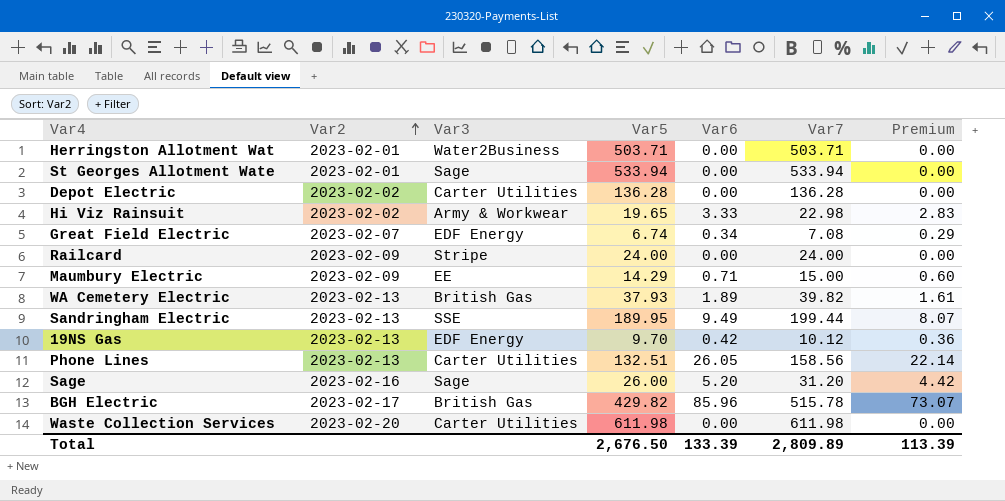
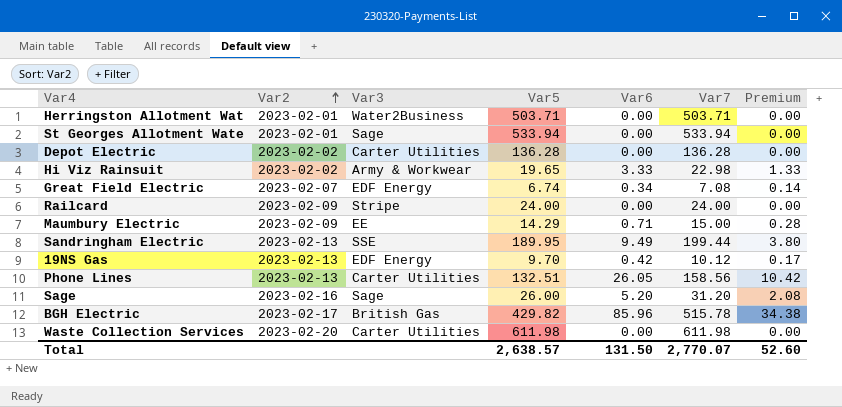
column Premium | formula: [Var6] * 0.85 -> [Var6] * 0.4
row WA Cemetery Electric: 2023-02-13 | British Gas | 37.93 | 1.89 | 39.82 | 1.61 -> none
Total | Var5: 2,676.50 -> 2,638.57
Total | Var6: 133.39 -> 131.50
Total | Var7: 2,809.89 -> 2,770.07
Total | Premium: 113.39 -> 52.60

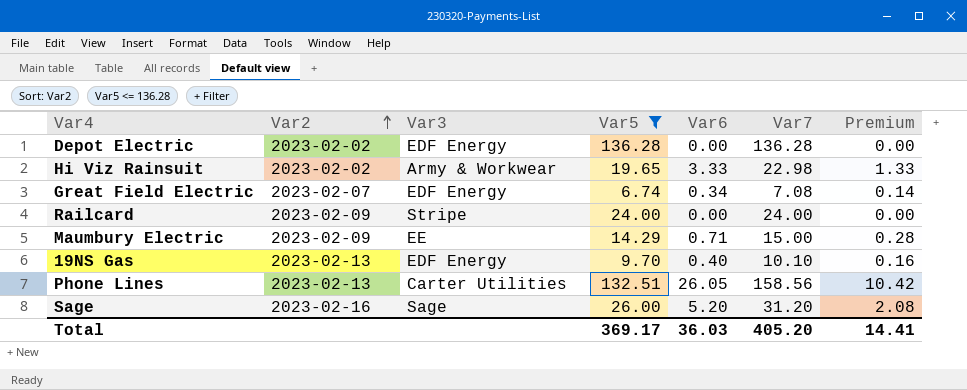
filter: none -> Var5 <= 136.28
Depot Electric | Var3: Carter Utilities -> EDF Energy
19NS Gas | Var6: 0.42 -> 0.40
19NS Gas | Var7: 10.12 -> 10.10
19NS Gas | Premium: 0.17 -> 0.16
Total | Var5: 2,638.57 -> 369.17
Total | Var6: 131.50 -> 36.03
Total | Var7: 2,770.07 -> 405.20
Total | Premium: 52.60 -> 14.41

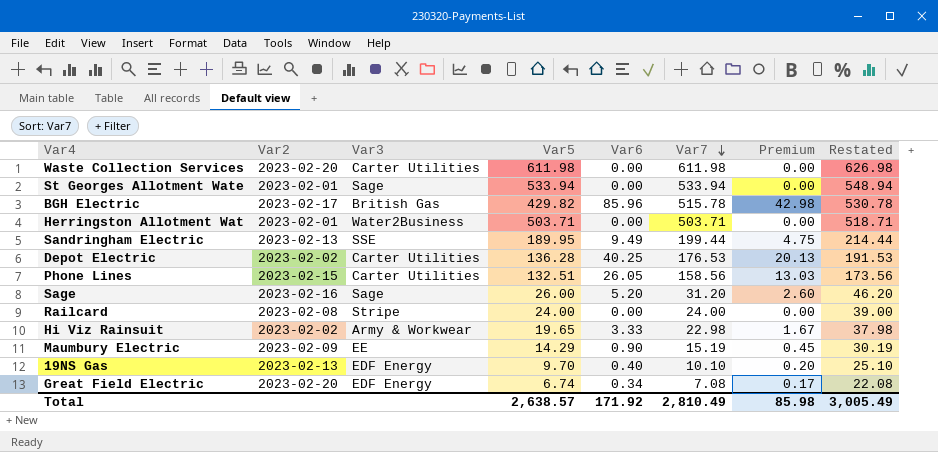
filter: Var5 <= 136.28 -> none
row order: Var2 ascending -> Var7 descending
column Premium | formula: [Var6] * 0.4 -> [Var6] * 0.5
column Restated | formula: none -> [Var7] + 15
Depot Electric | Var3: EDF Energy -> Carter Utilities
Depot Electric | Var6: 0.00 -> 40.25
Depot Electric | Var7: 136.28 -> 176.53
Phone Lines | Var2: 2023-02-13 -> 2023-02-15
Railcard | Var2: 2023-02-09 -> 2023-02-08
Maumbury Electric | Var6: 0.71 -> 0.90
Maumbury Electric | Var7: 15.00 -> 15.19
Great Field Electric | Var2: 2023-02-07 -> 2023-02-20
Total | Var5: 369.17 -> 2,638.57
Total | Var6: 36.03 -> 171.92
Total | Var7: 405.20 -> 2,810.49
Total | Premium: 14.41 -> 85.98

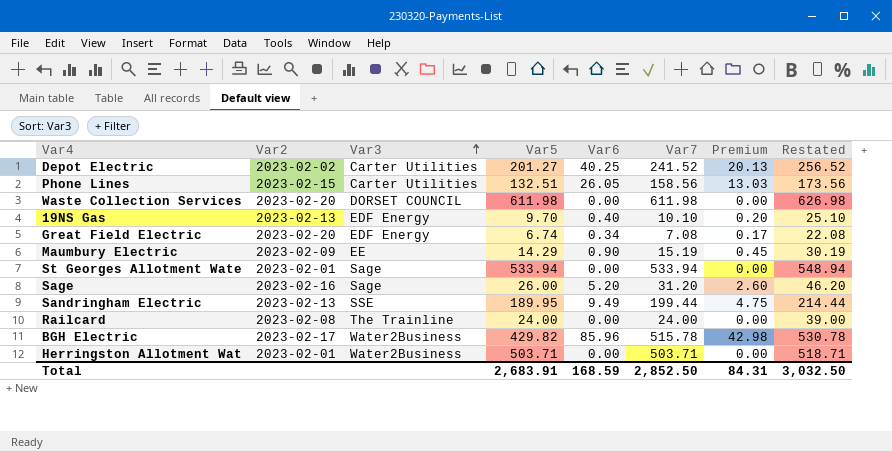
row order: Var7 descending -> Var3 ascending
row Hi Viz Rainsuit: 2023-02-02 | Army & Workwear | 19.65 | 3.33 | 22.98 | 1.67 | 37.98 -> none
Depot Electric | Var5: 136.28 -> 201.27
Depot Electric | Var7: 176.53 -> 241.52
Depot Electric | Restated: 191.53 -> 256.52
Waste Collection Services | Var3: Carter Utilities -> DORSET COUNCIL
Railcard | Var3: Stripe -> The Trainline
BGH Electric | Var3: British Gas -> Water2Business
Total | Var5: 2,638.57 -> 2,683.91
Total | Var6: 171.92 -> 168.59
Total | Var7: 2,810.49 -> 2,852.50
Total | Premium: 85.98 -> 84.31
Total | Restated: 3,005.49 -> 3,032.50

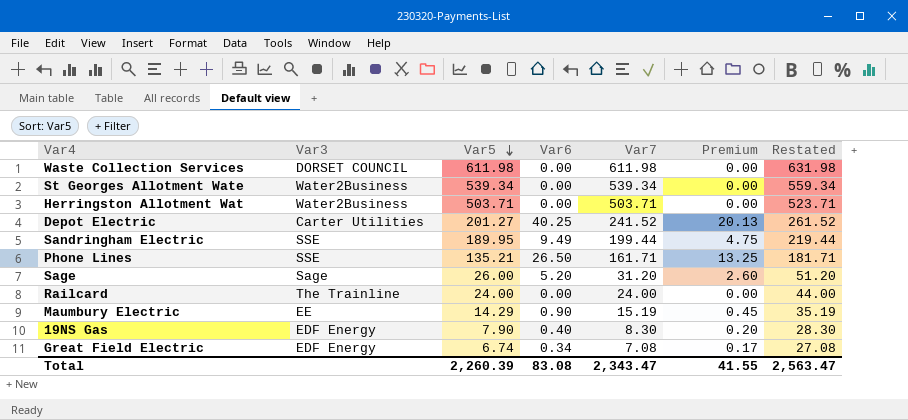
row order: Var3 ascending -> Var5 descending
column Var2 | position: 2 -> none
column Restated | formula: [Var7] + 15 -> [Var7] + 20
row BGH Electric: 2023-02-17 | Water2Business | 429.82 | 85.96 | 515.78 | 42.98 | 530.78 -> none
St Georges Allotment Wate | Var3: Sage -> Water2Business
St Georges Allotment Wate | Var5: 533.94 -> 539.34
St Georges Allotment Wate | Var7: 533.94 -> 539.34
Phone Lines | Var3: Carter Utilities -> SSE
Phone Lines | Var5: 132.51 -> 135.21
Phone Lines | Var6: 26.05 -> 26.50
Phone Lines | Var7: 158.56 -> 161.71
Phone Lines | Premium: 13.03 -> 13.25
19NS Gas | Var5: 9.70 -> 7.90
19NS Gas | Var7: 10.10 -> 8.30
Total | Var5: 2,683.91 -> 2,260.39
Total | Var6: 168.59 -> 83.08
Total | Var7: 2,852.50 -> 2,343.47
Total | Premium: 84.31 -> 41.55
Total | Restated: 3,032.50 -> 2,563.47

